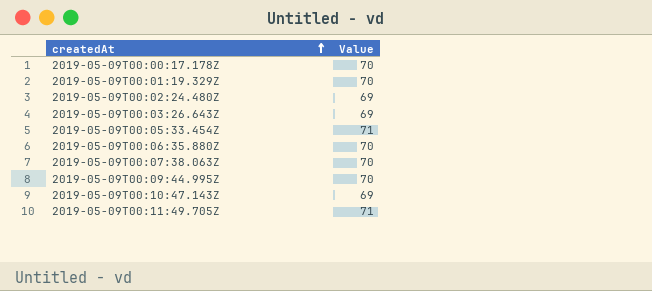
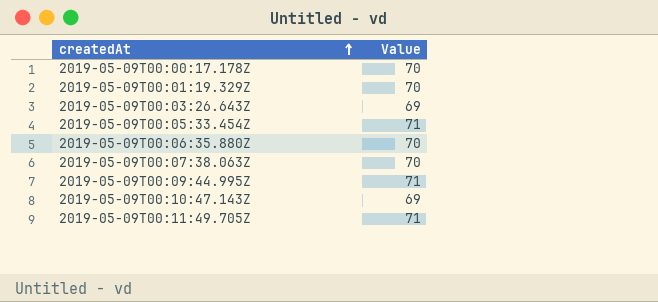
row 2019-05-09T00:02:24.480Z: 69 -> none
2019-05-09T00:09:44.995Z | Value: 70 -> 71

